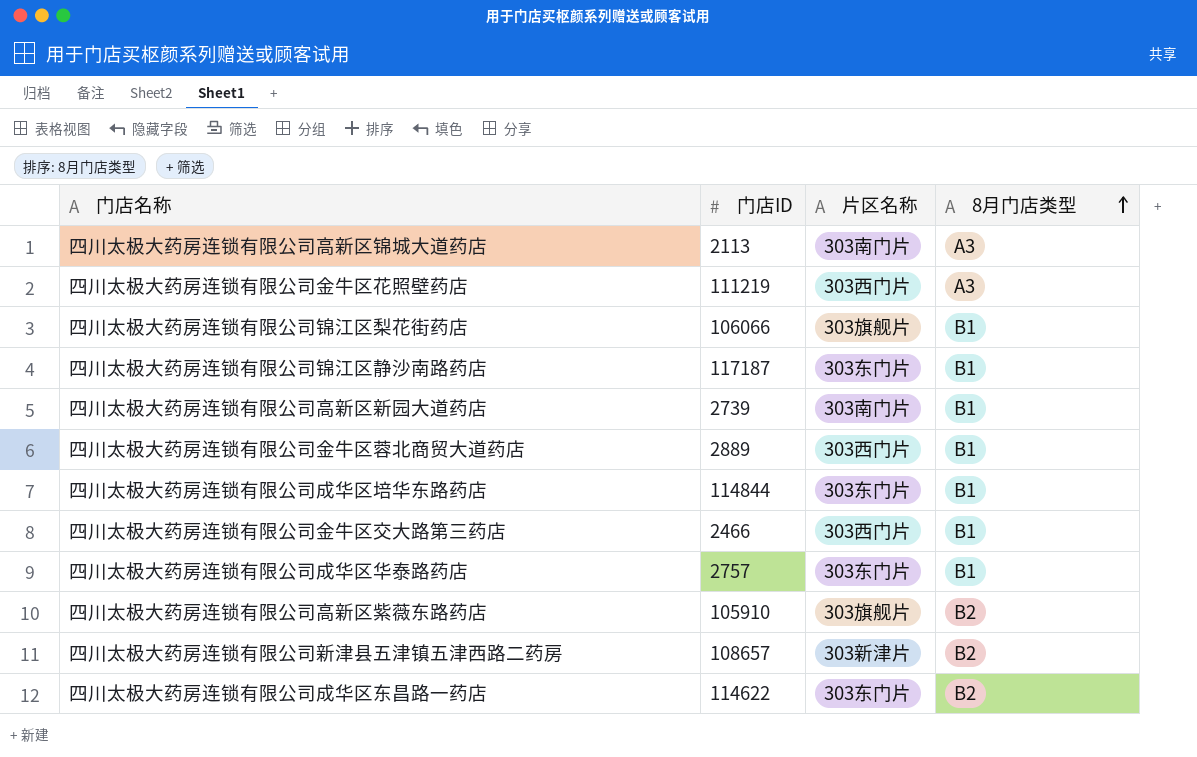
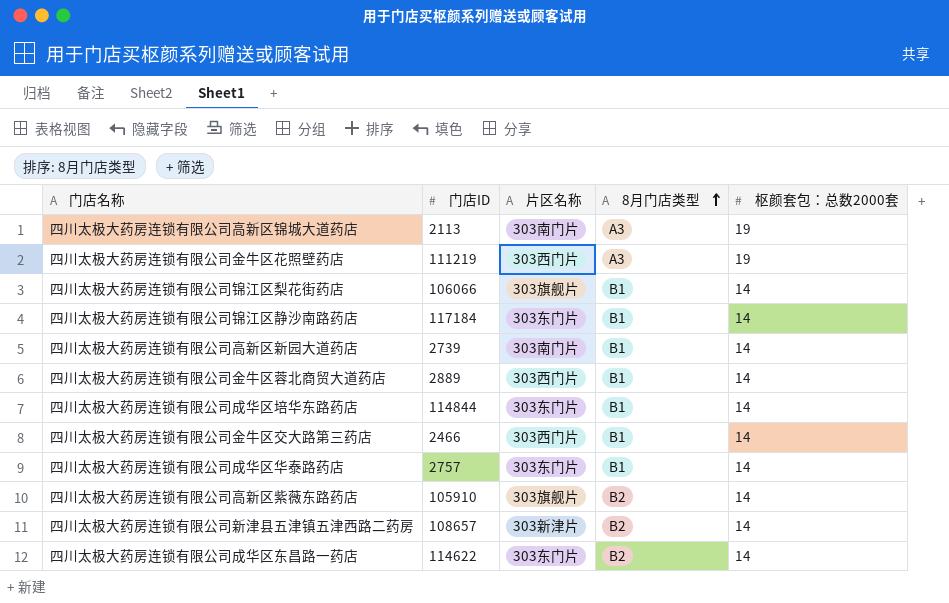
column 枢颜套包：总数2000套 | position: none -> 5
四川太极大药房连锁有限公司锦江区静沙南路药店 | 门店ID: 117187 -> 117184

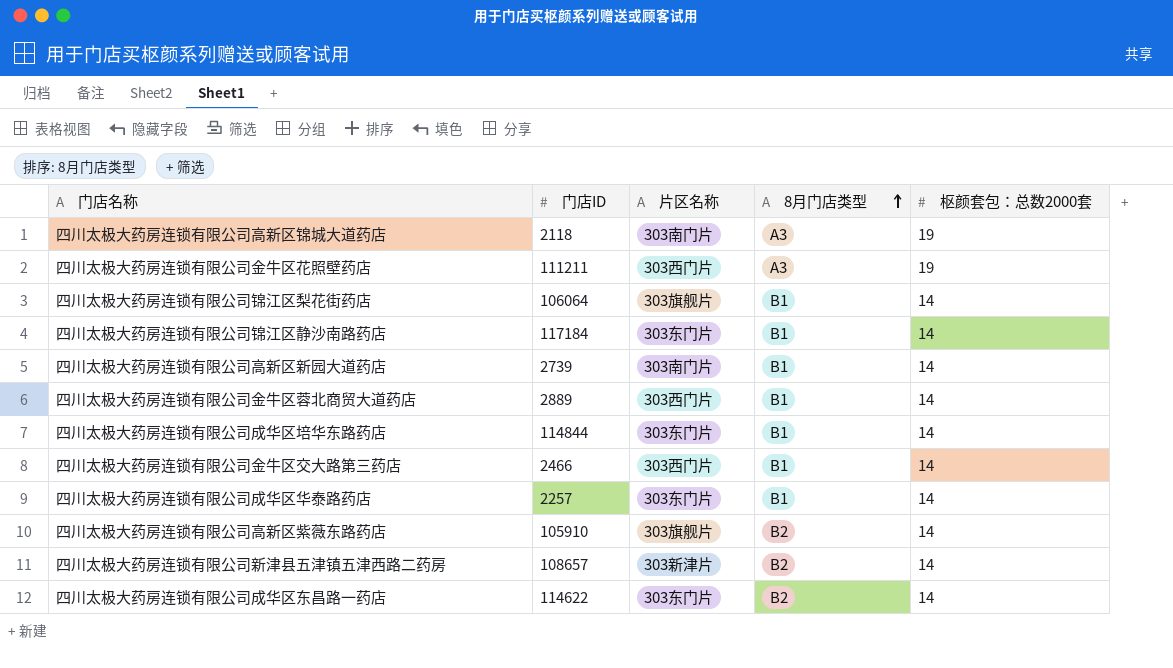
四川太极大药房连锁有限公司高新区锦城大道药店 | 门店ID: 2113 -> 2118
四川太极大药房连锁有限公司金牛区花照壁药店 | 门店ID: 111219 -> 111211
四川太极大药房连锁有限公司锦江区梨花街药店 | 门店ID: 106066 -> 106064
四川太极大药房连锁有限公司成华区华泰路药店 | 门店ID: 2757 -> 2257

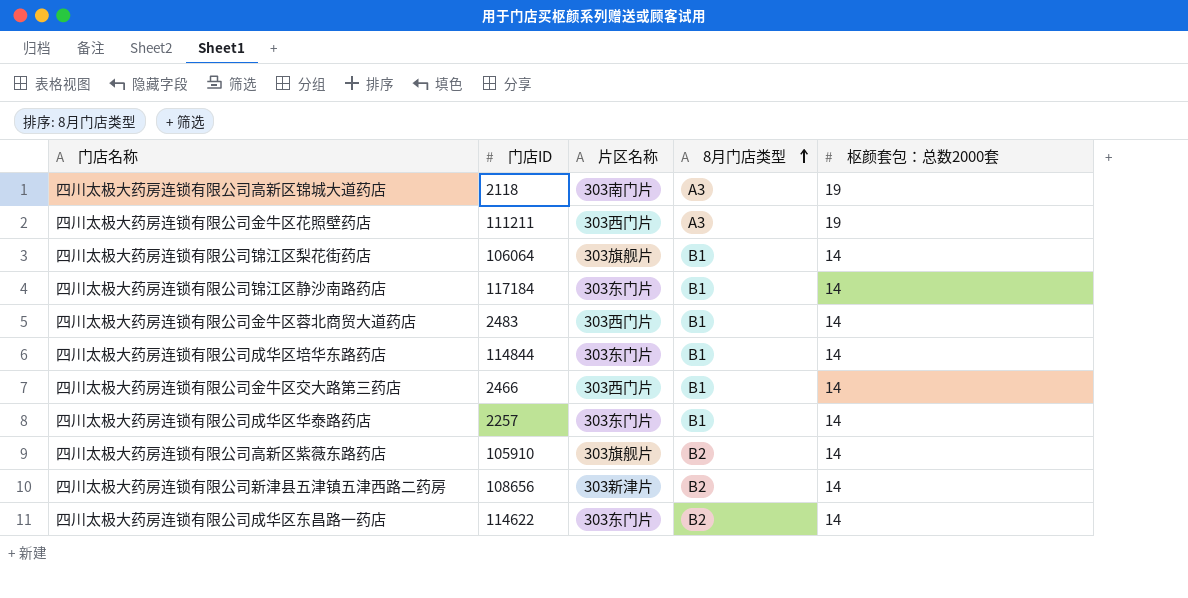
row 四川太极大药房连锁有限公司高新区新园大道药店: 2739 | 303南门片 | B1 | 14 -> none
四川太极大药房连锁有限公司金牛区蓉北商贸大道药店 | 门店ID: 2889 -> 2483
四川太极大药房连锁有限公司新津县五津镇五津西路二药房 | 门店ID: 108657 -> 108656

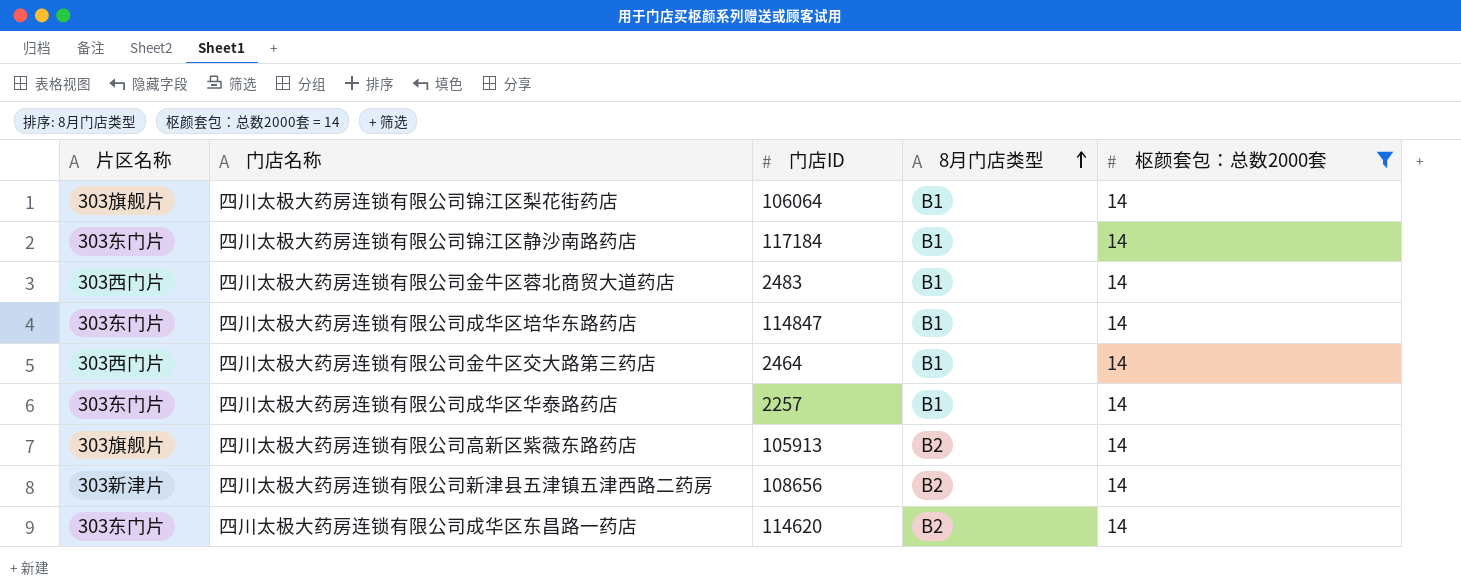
filter: none -> 枢颜套包：总数2000套 = 14
column 片区名称 | position: 3 -> 1
四川太极大药房连锁有限公司成华区培华东路药店 | 门店ID: 114844 -> 114847
四川太极大药房连锁有限公司金牛区交大路第三药店 | 门店ID: 2466 -> 2464
四川太极大药房连锁有限公司高新区紫薇东路药店 | 门店ID: 105910 -> 105913
四川太极大药房连锁有限公司成华区东昌路一药店 | 门店ID: 114622 -> 114620

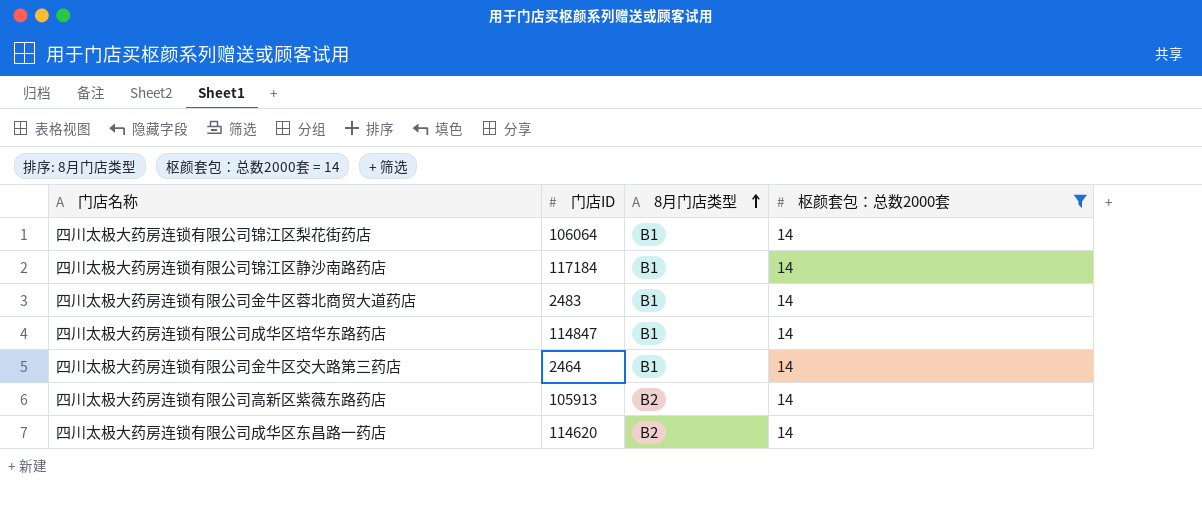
column 片区名称 | position: 1 -> none
row 四川太极大药房连锁有限公司成华区华泰路药店: 303东门片 | 2257 | B1 | 14 -> none
row 四川太极大药房连锁有限公司新津县五津镇五津西路二药房: 303新津片 | 108656 | B2 | 14 -> none

